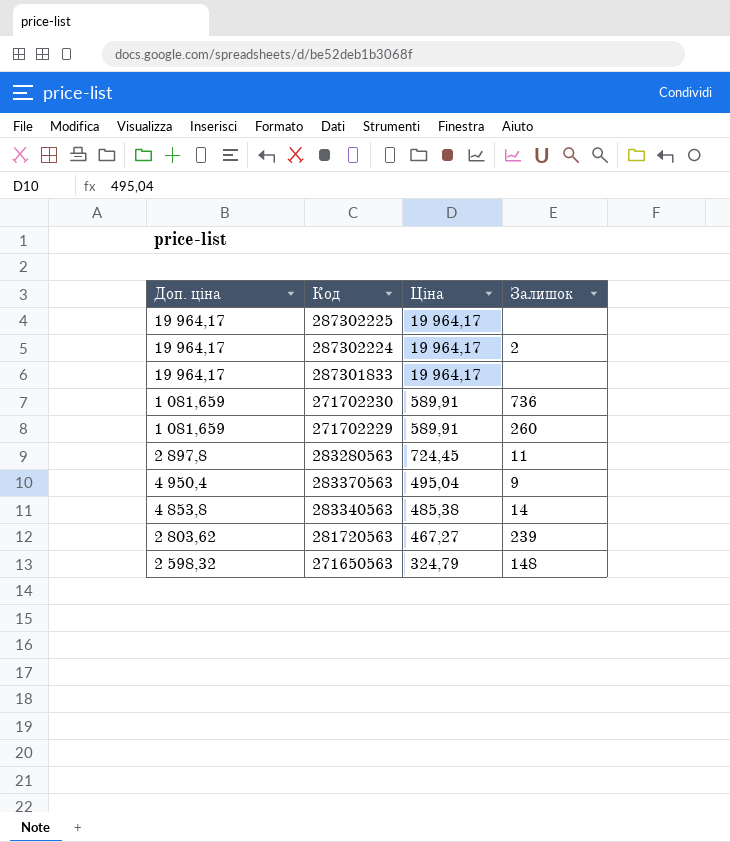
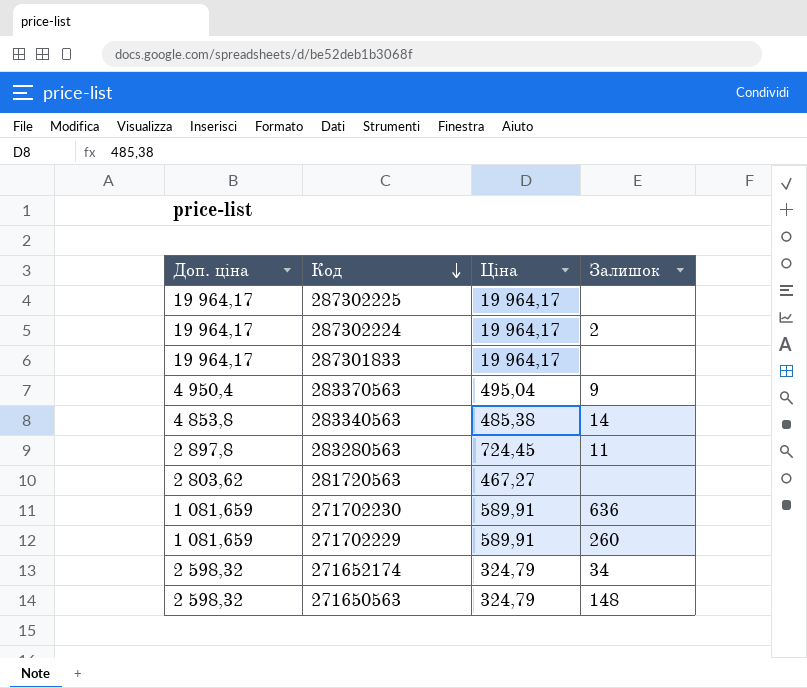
row order: none -> Код descending
281720563 | Залишок: 239 -> none
271702230 | Залишок: 736 -> 636
row 271652174: none -> 2 598,32 | 324,79 | 34

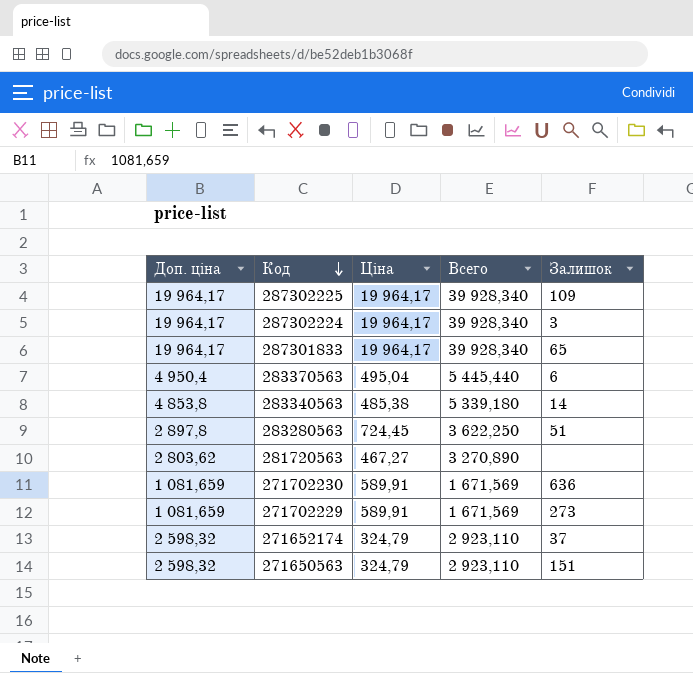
column Всего | formula: none -> [Доп. ціна] + [Ціна]
287302225 | Залишок: none -> 109
287302224 | Залишок: 2 -> 3
287301833 | Залишок: none -> 65
283370563 | Залишок: 9 -> 6
283280563 | Залишок: 11 -> 51
271702229 | Залишок: 260 -> 273
271652174 | Залишок: 34 -> 37
271650563 | Залишок: 148 -> 151

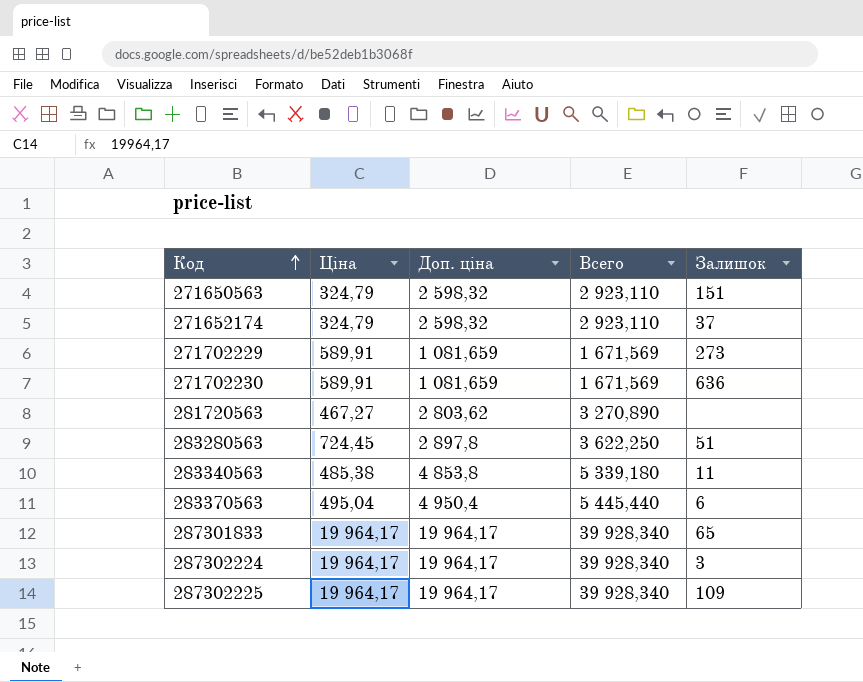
row order: Код descending -> Код ascending
column Доп. ціна | position: 1 -> 3
283340563 | Залишок: 14 -> 11

